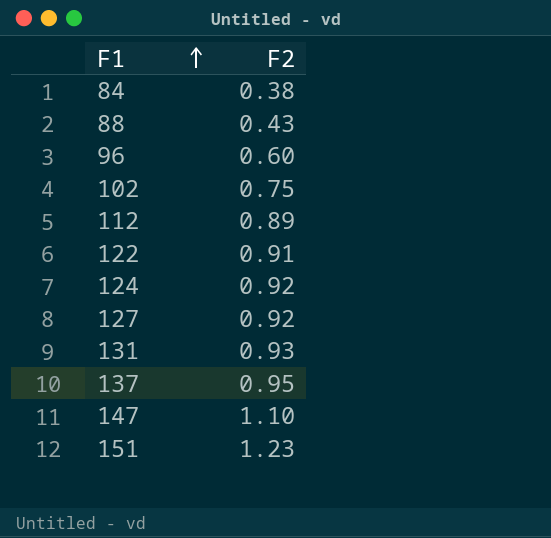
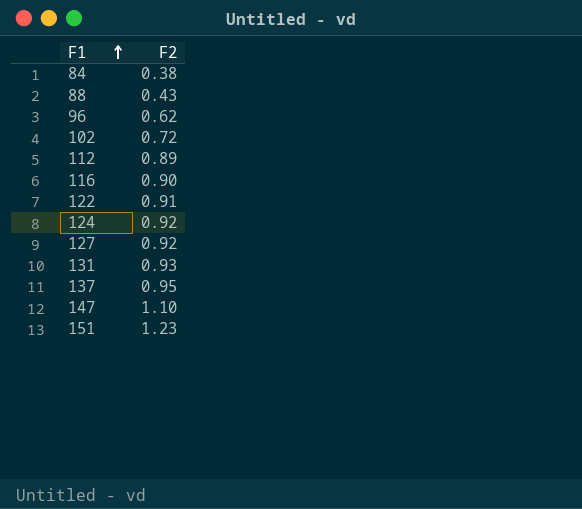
96 | F2: 0.60 -> 0.62
102 | F2: 0.75 -> 0.72
row 116: none -> 0.90

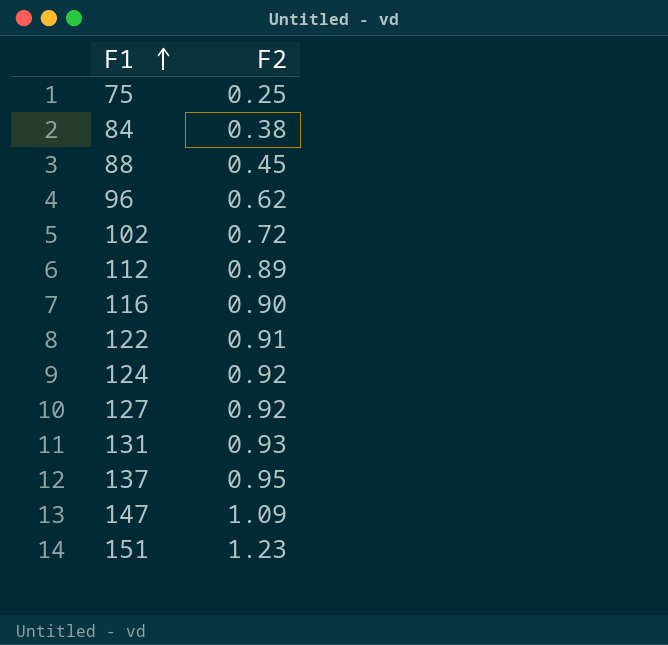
row 75: none -> 0.25
88 | F2: 0.43 -> 0.45
147 | F2: 1.10 -> 1.09

